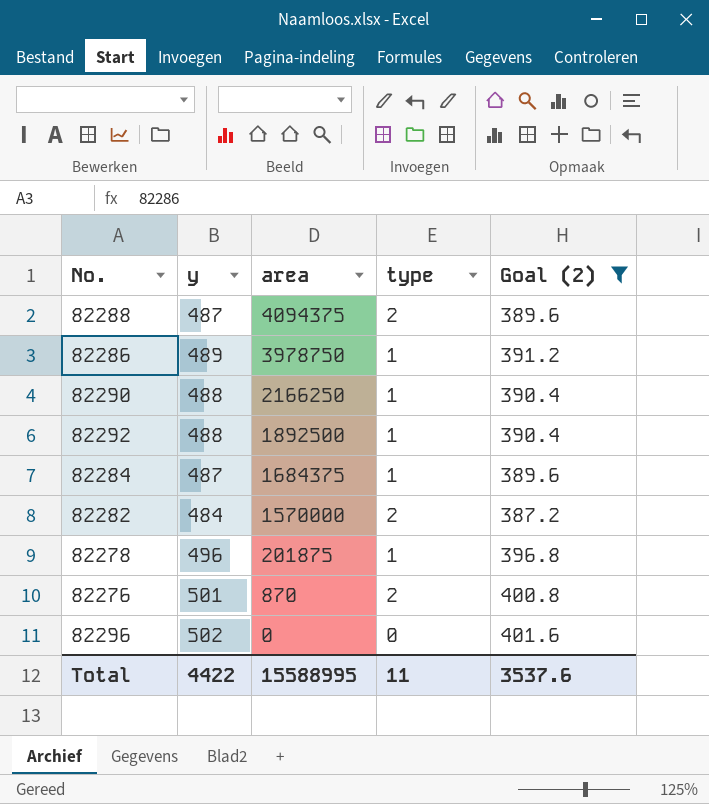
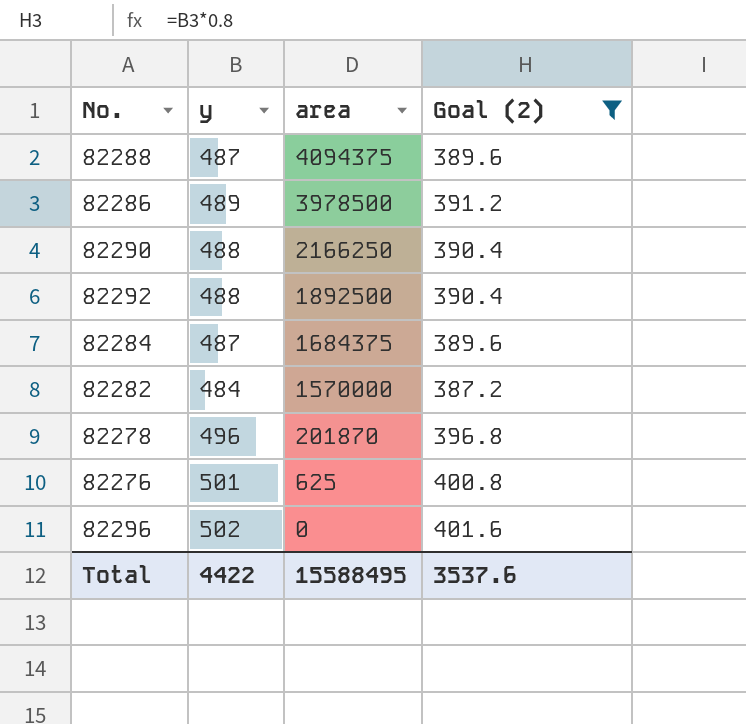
column type | position: 4 -> none
82286 | area: 3978750 -> 3978500
82278 | area: 201875 -> 201870
82276 | area: 870 -> 625
Total | area: 15588995 -> 15588495

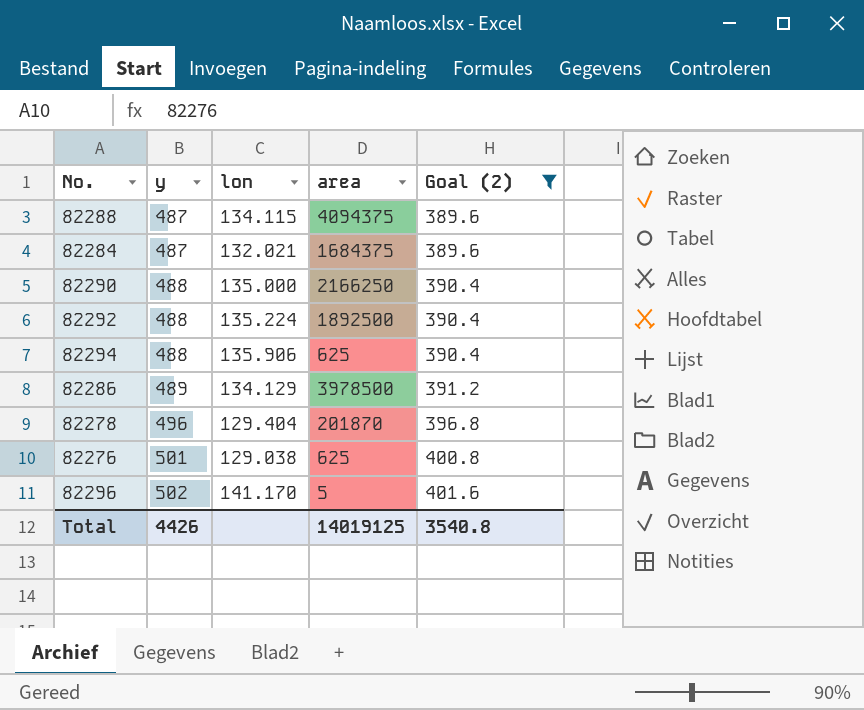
row order: area descending -> y ascending
column lon | position: none -> 3
row 82282: 484 | 1570000 | 387.2 -> none
row 82294: none -> 488 | 135.906 | 625 | 390.4
82296 | area: 0 -> 5
Total | y: 4422 -> 4426
Total | area: 15588495 -> 14019125
Total | Goal (2): 3537.6 -> 3540.8

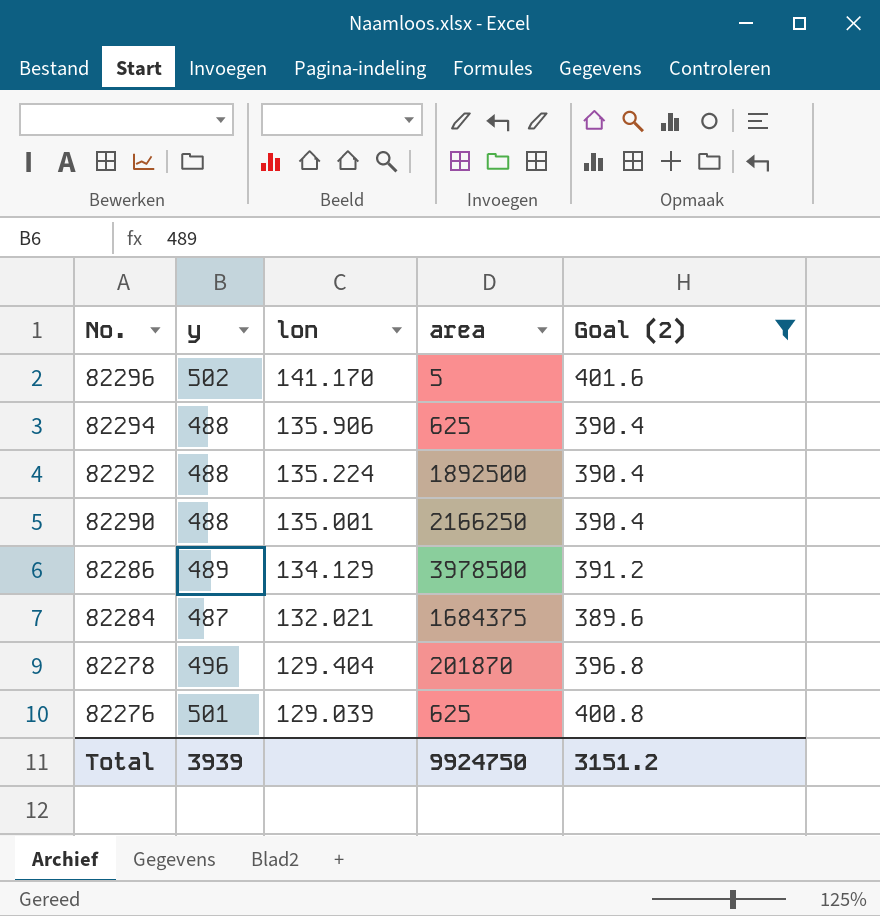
row order: y ascending -> No. descending
row 82288: 487 | 134.115 | 4094375 | 389.6 -> none
82290 | lon: 135.000 -> 135.001
82276 | lon: 129.038 -> 129.039
Total | y: 4426 -> 3939
Total | area: 14019125 -> 9924750
Total | Goal (2): 3540.8 -> 3151.2

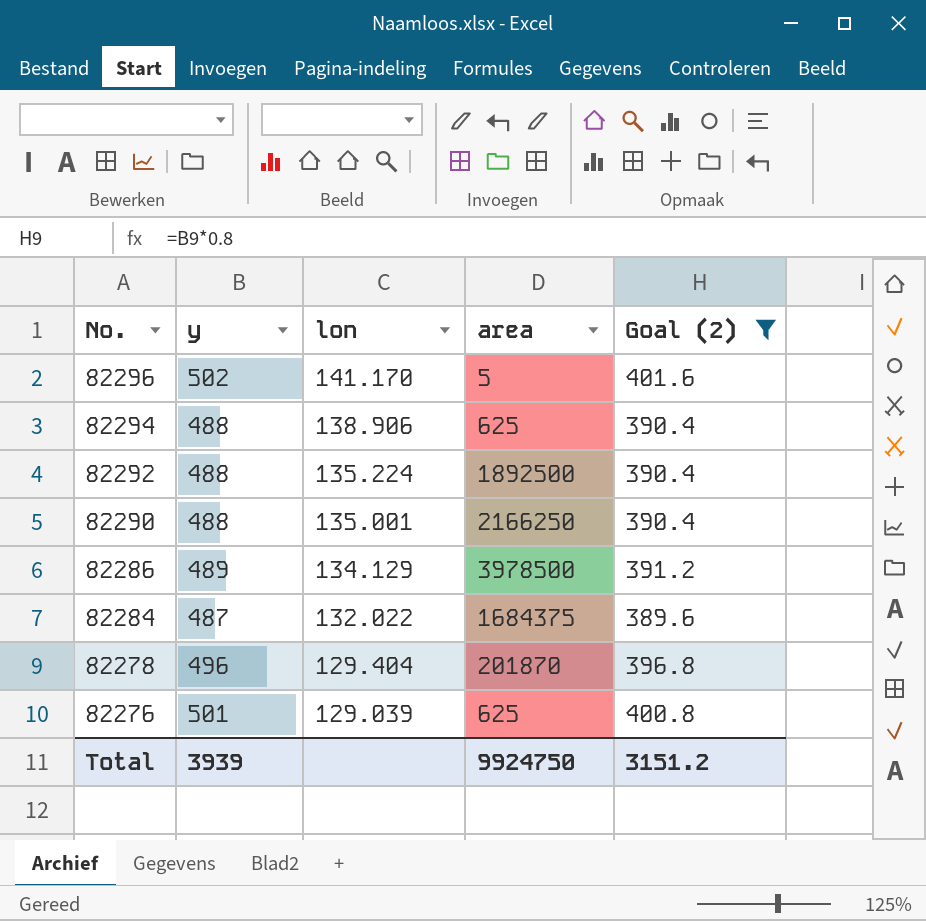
82294 | lon: 135.906 -> 138.906
82284 | lon: 132.021 -> 132.022

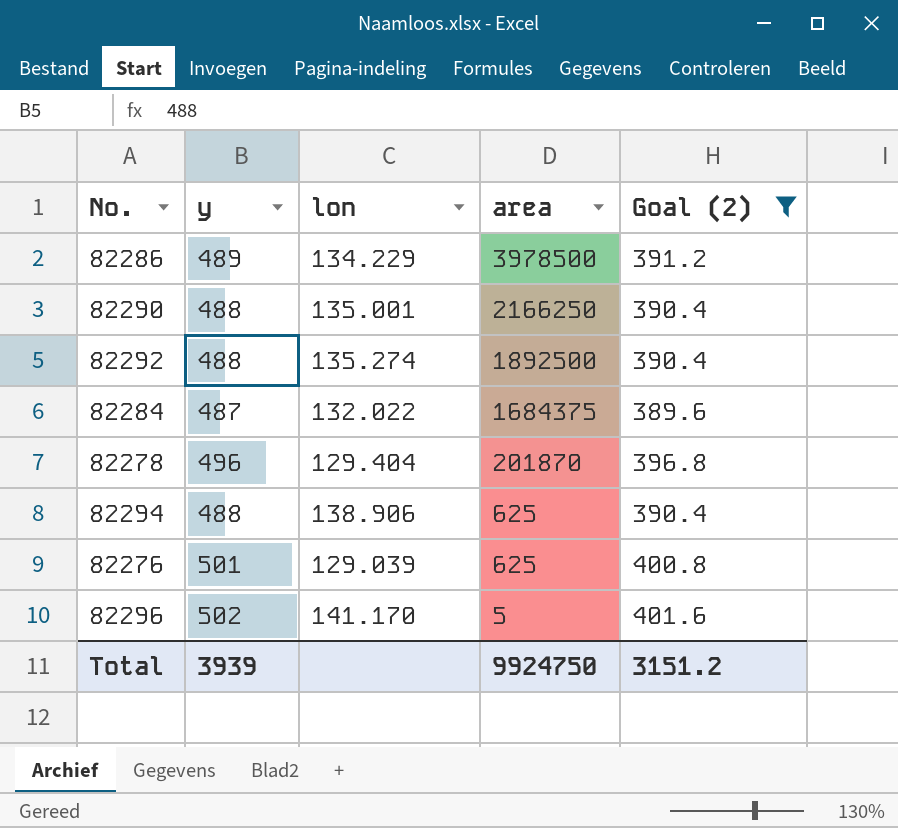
row order: No. descending -> area descending
82286 | lon: 134.129 -> 134.229
82292 | lon: 135.224 -> 135.274

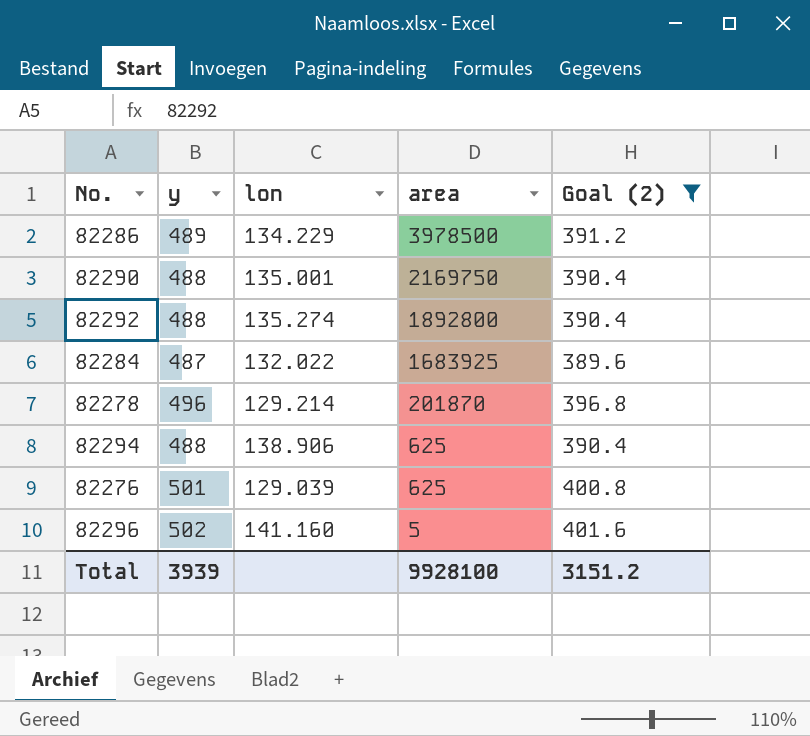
82290 | area: 2166250 -> 2169750
82292 | area: 1892500 -> 1892800
82284 | area: 1684375 -> 1683925
82278 | lon: 129.404 -> 129.214
82296 | lon: 141.170 -> 141.160
Total | area: 9924750 -> 9928100

